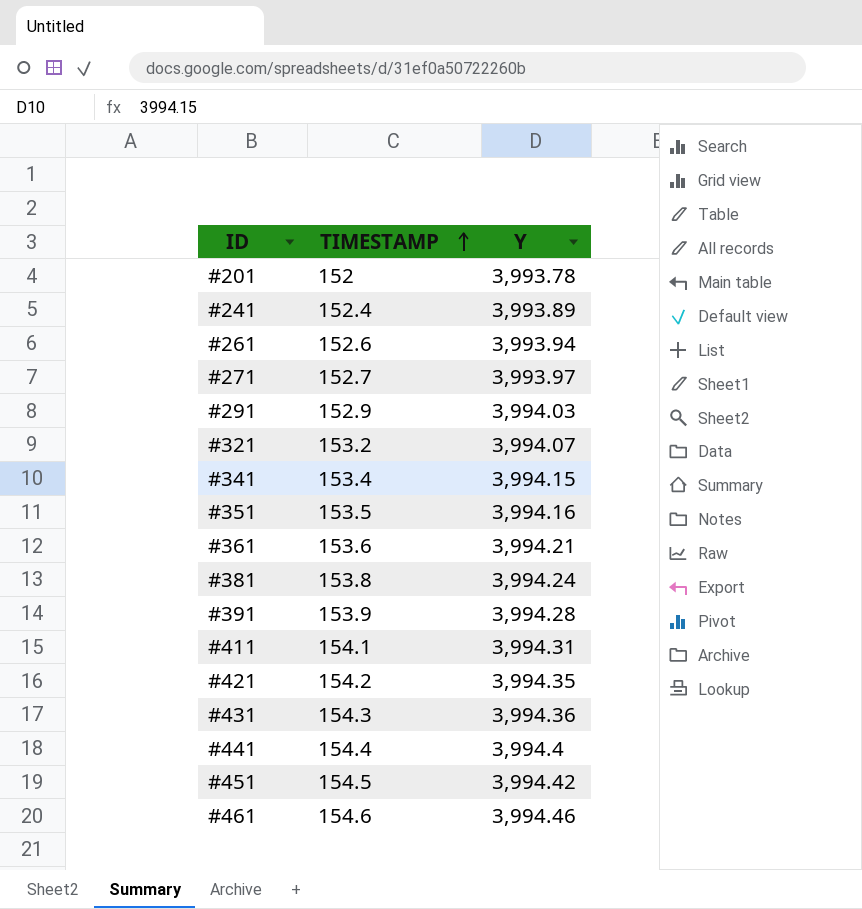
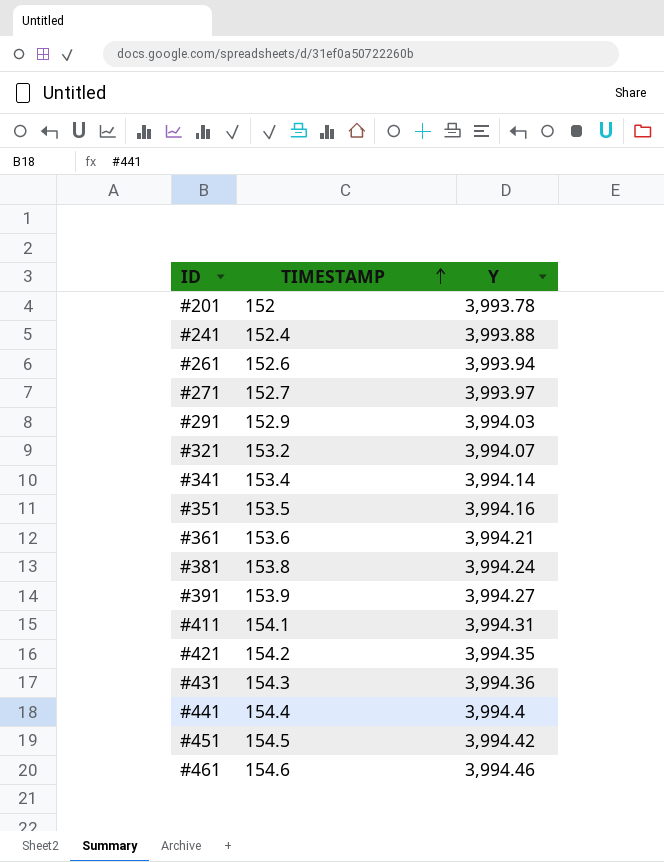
#241 | Y: 3,993.89 -> 3,993.88
#341 | Y: 3,994.15 -> 3,994.14
#391 | Y: 3,994.28 -> 3,994.27

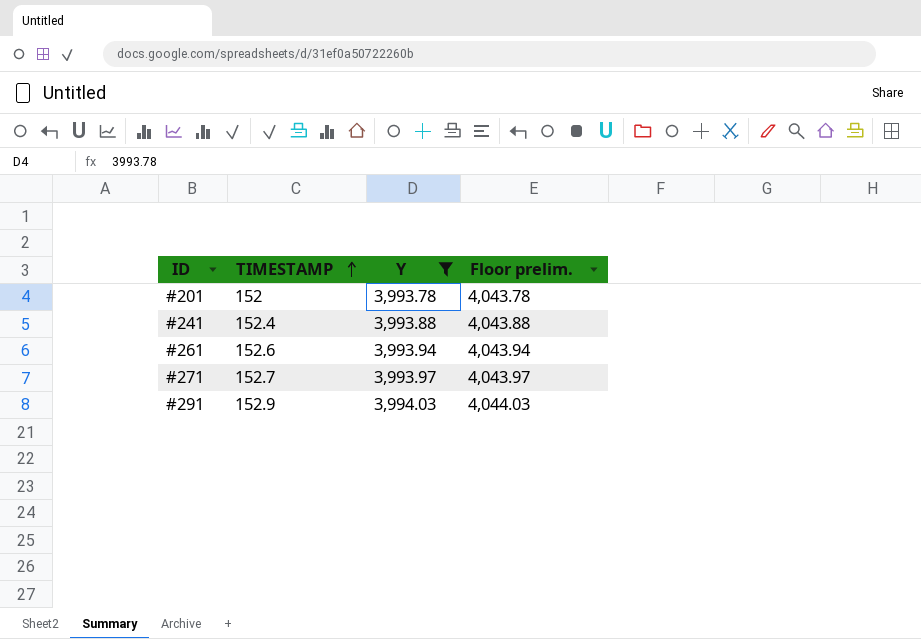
filter: none -> Y <= 3,994.03
column Floor prelim. | formula: none -> [Y] + 50

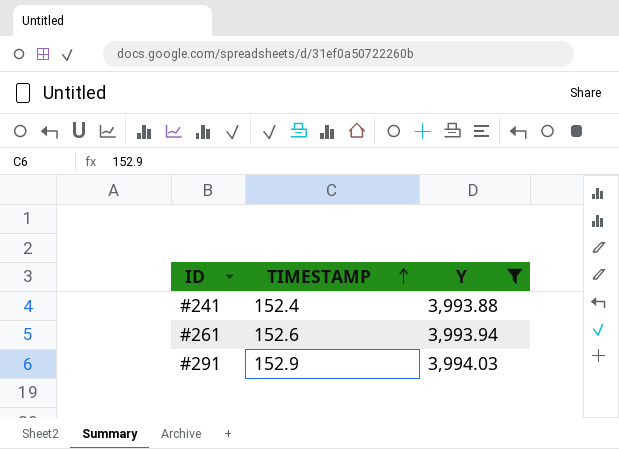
column Floor prelim. | formula: [Y] + 50 -> none
row #201: 152 | 3,993.78 | 4,043.78 -> none
row #271: 152.7 | 3,993.97 | 4,043.97 -> none

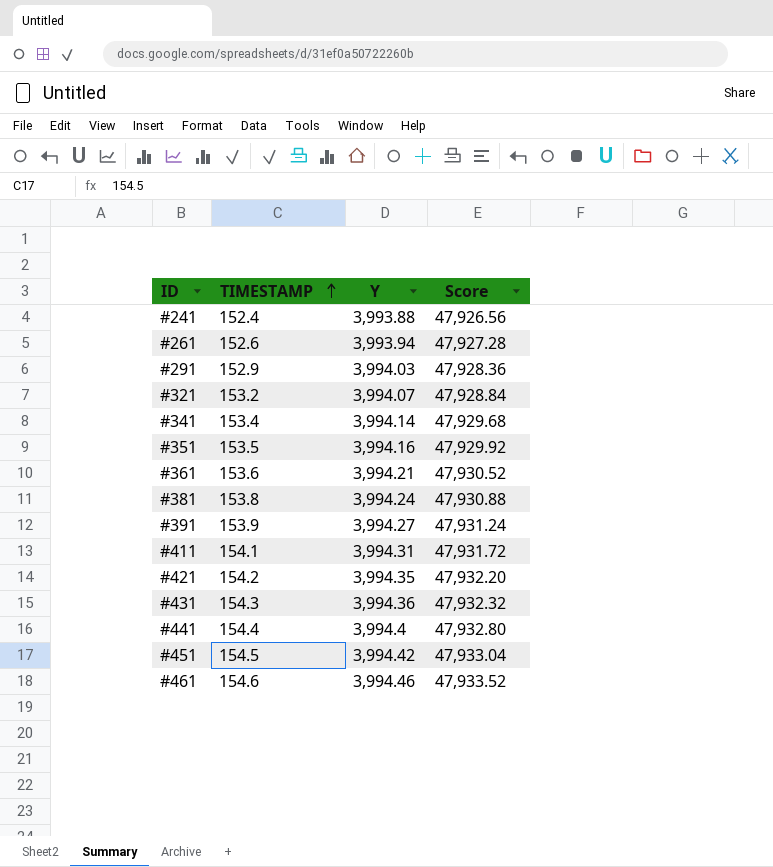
filter: Y <= 3,994.03 -> none
column Score | formula: none -> [Y] * 12

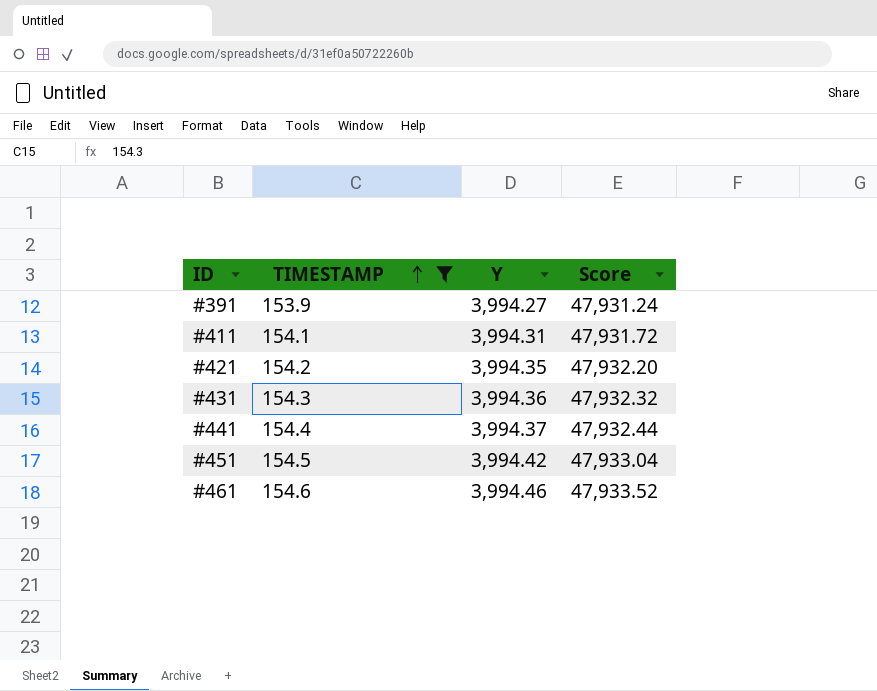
filter: none -> TIMESTAMP >= 153.9
#441 | Y: 3,994.4 -> 3,994.37
#441 | Score: 47,932.80 -> 47,932.44

